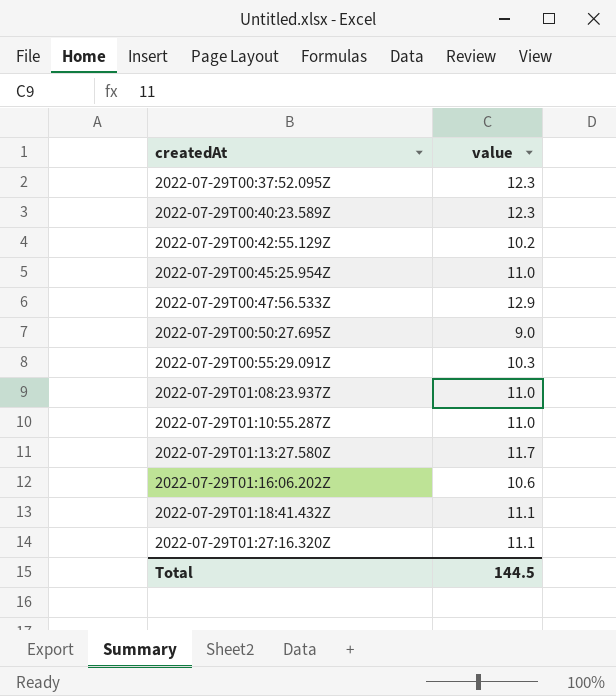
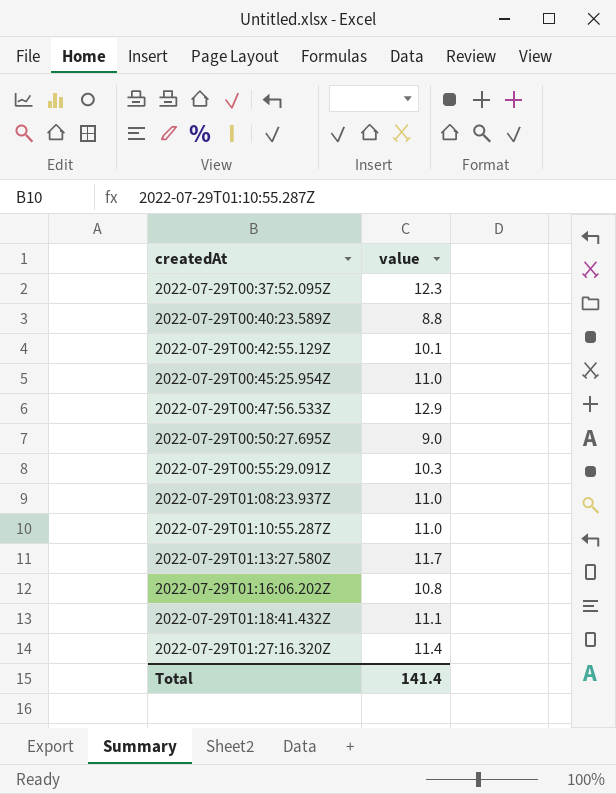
2022-07-29T00:40:23.589Z | value: 12.3 -> 8.8
2022-07-29T00:42:55.129Z | value: 10.2 -> 10.1
2022-07-29T01:16:06.202Z | value: 10.6 -> 10.8
2022-07-29T01:27:16.320Z | value: 11.1 -> 11.4
Total | value: 144.5 -> 141.4

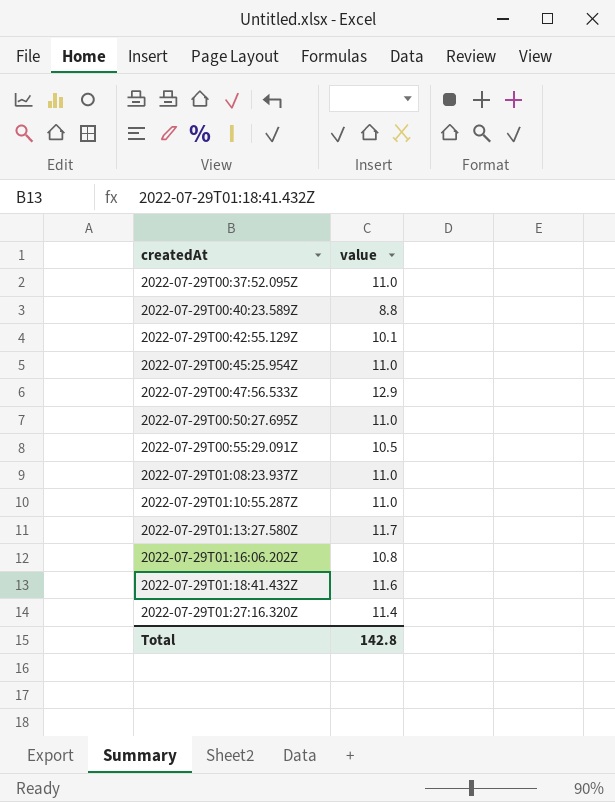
2022-07-29T00:37:52.095Z | value: 12.3 -> 11.0
2022-07-29T00:50:27.695Z | value: 9.0 -> 11.0
2022-07-29T00:55:29.091Z | value: 10.3 -> 10.5
2022-07-29T01:18:41.432Z | value: 11.1 -> 11.6
Total | value: 141.4 -> 142.8

